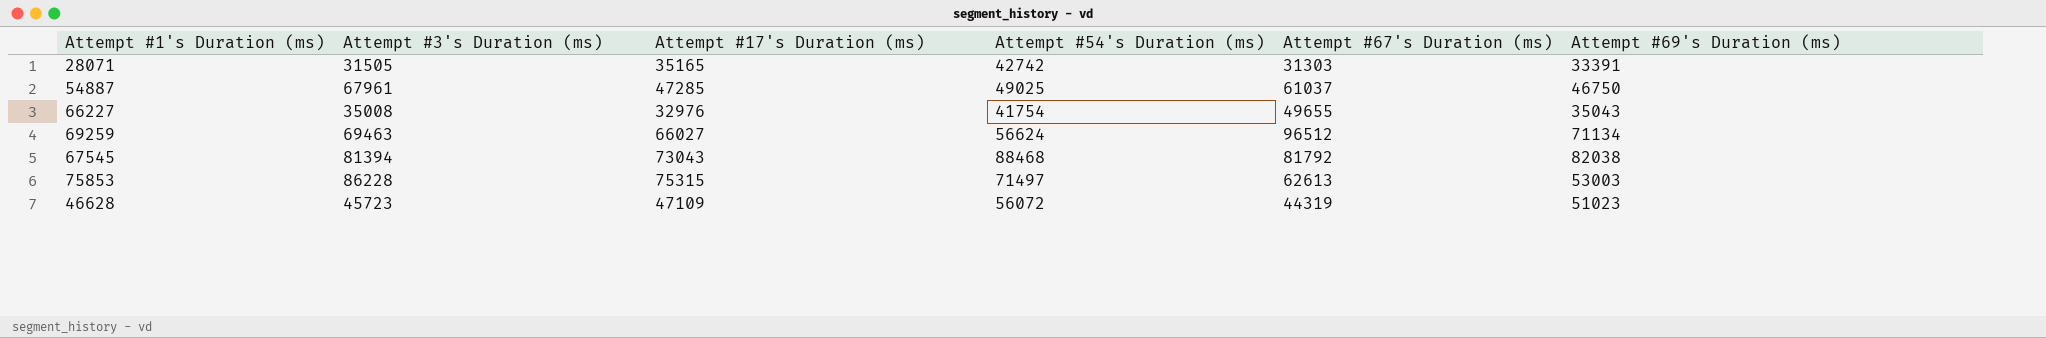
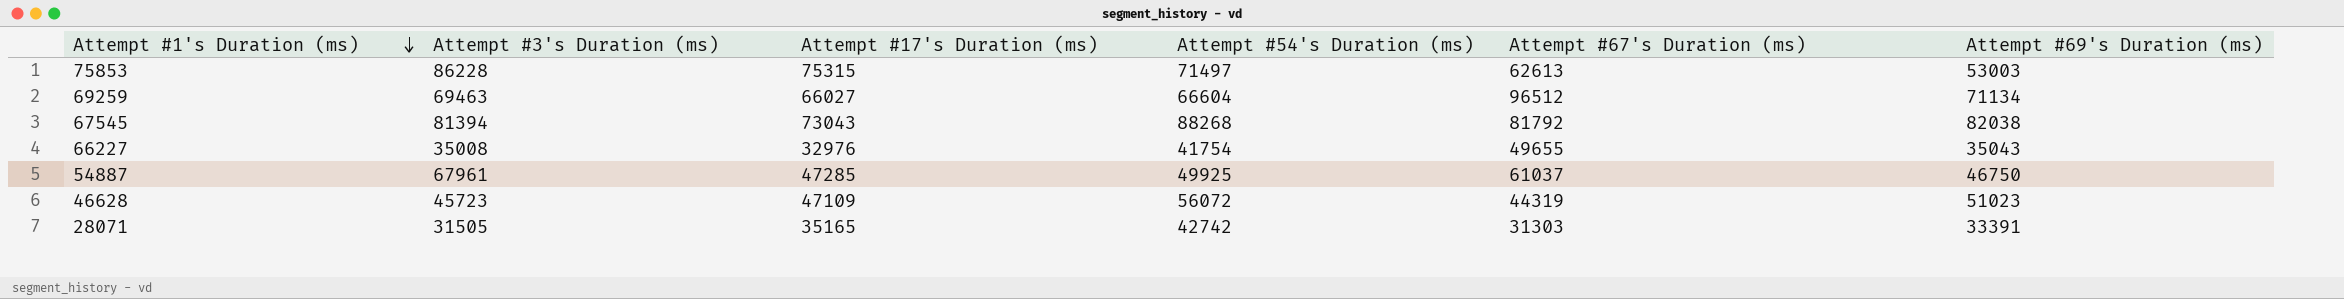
row order: none -> Attempt #1's Duration (ms) descending
69259 | Attempt #54's Duration (ms): 56624 -> 66604
67545 | Attempt #54's Duration (ms): 88468 -> 88268
54887 | Attempt #54's Duration (ms): 49025 -> 49925

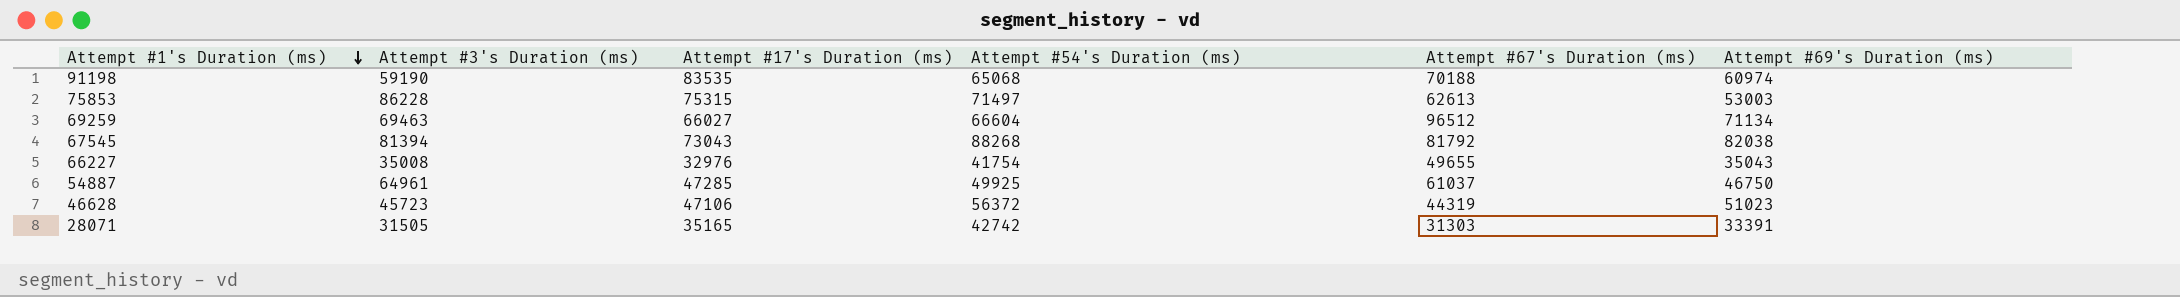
row 91198: none -> 59190 | 83535 | 65068 | 70188 | 60974
54887 | Attempt #3's Duration (ms): 67961 -> 64961
46628 | Attempt #17's Duration (ms): 47109 -> 47106
46628 | Attempt #54's Duration (ms): 56072 -> 56372

